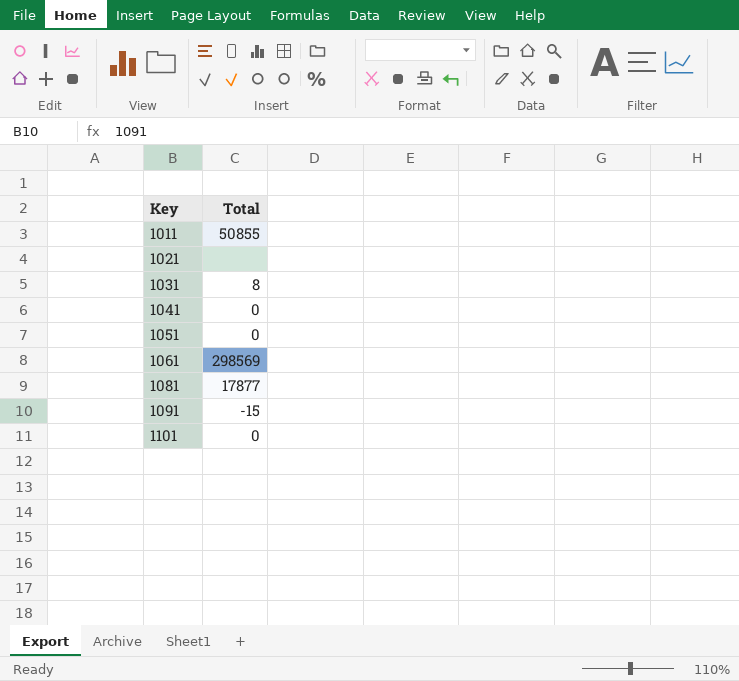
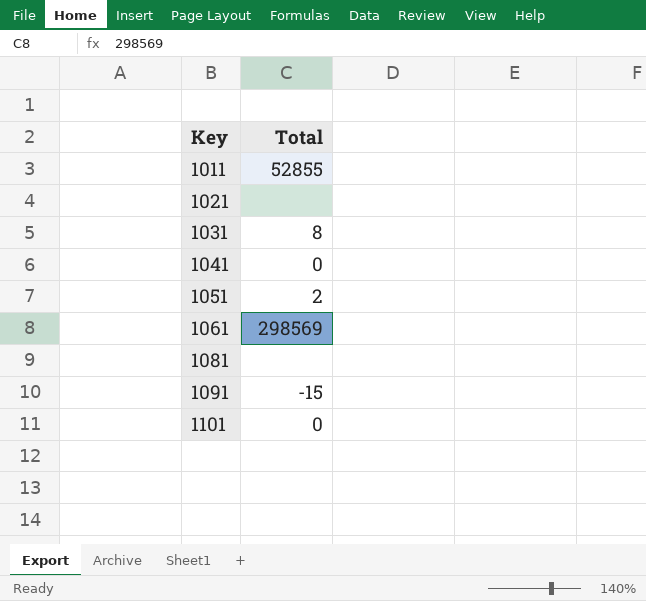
1011 | Total: 50855 -> 52855
1051 | Total: 0 -> 2
1081 | Total: 17877 -> none

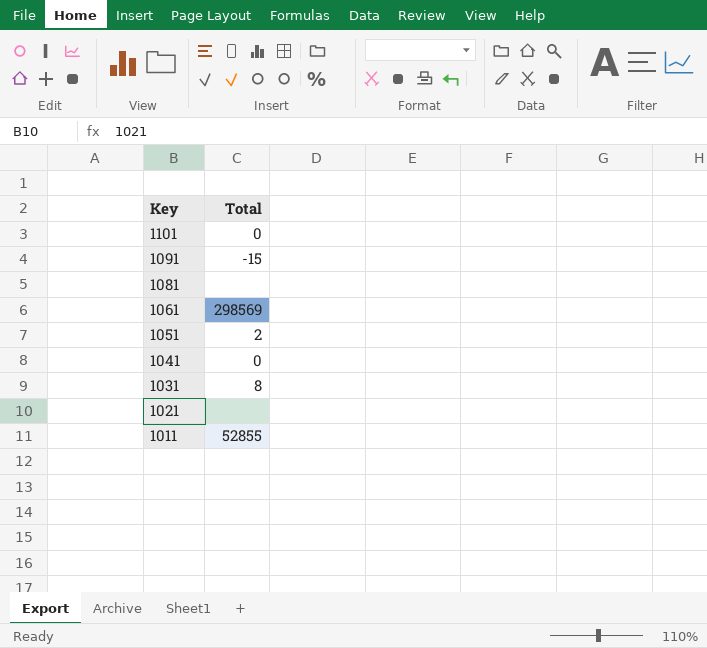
row order: Key ascending -> Key descending

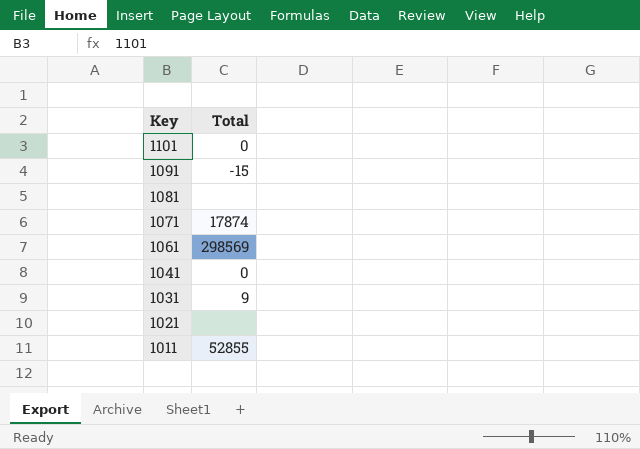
row 1051: 2 -> none
row 1071: none -> 17874
1031 | Total: 8 -> 9

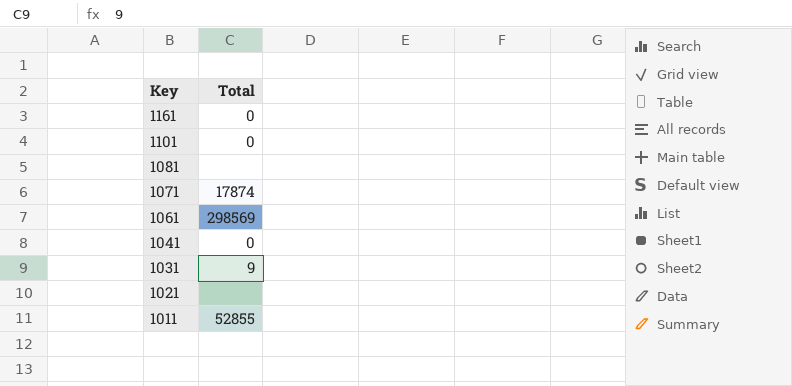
row 1091: -15 -> none
row 1161: none -> 0

